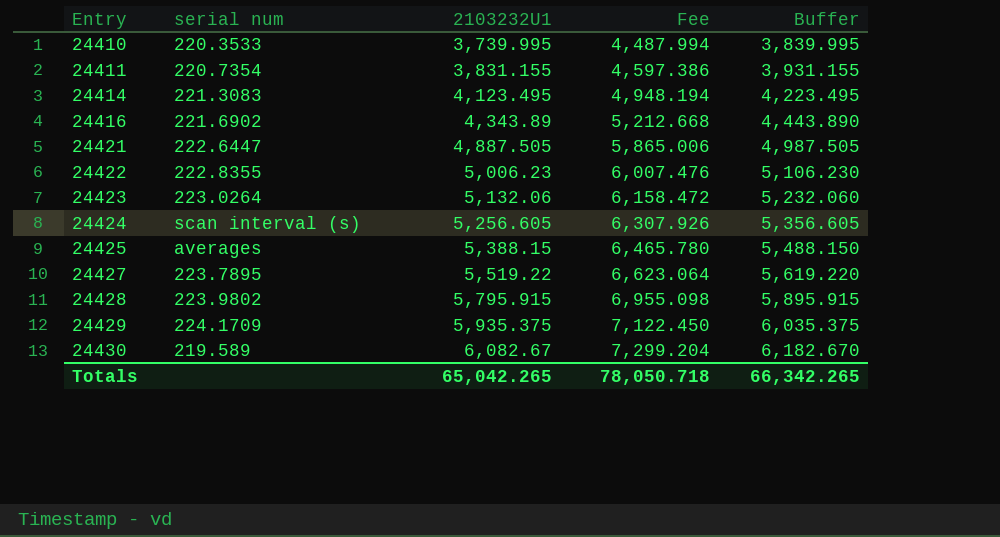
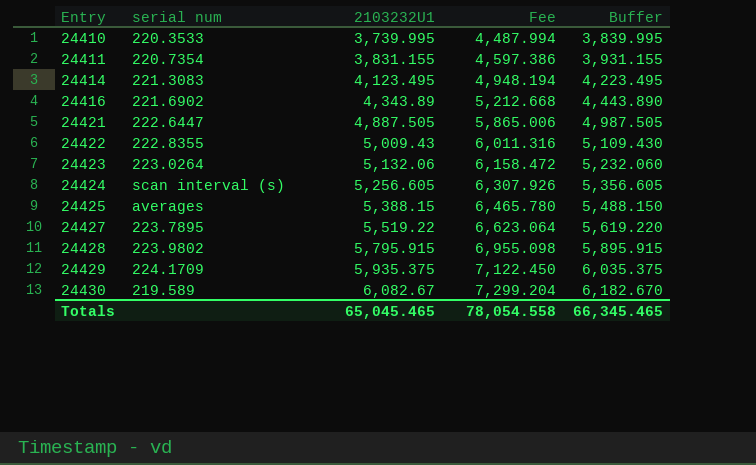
24422 | 2103232U1: 5,006.23 -> 5,009.43
24422 | Fee: 6,007.476 -> 6,011.316
24422 | Buffer: 5,106.230 -> 5,109.430
Totals | 2103232U1: 65,042.265 -> 65,045.465
Totals | Fee: 78,050.718 -> 78,054.558
Totals | Buffer: 66,342.265 -> 66,345.465

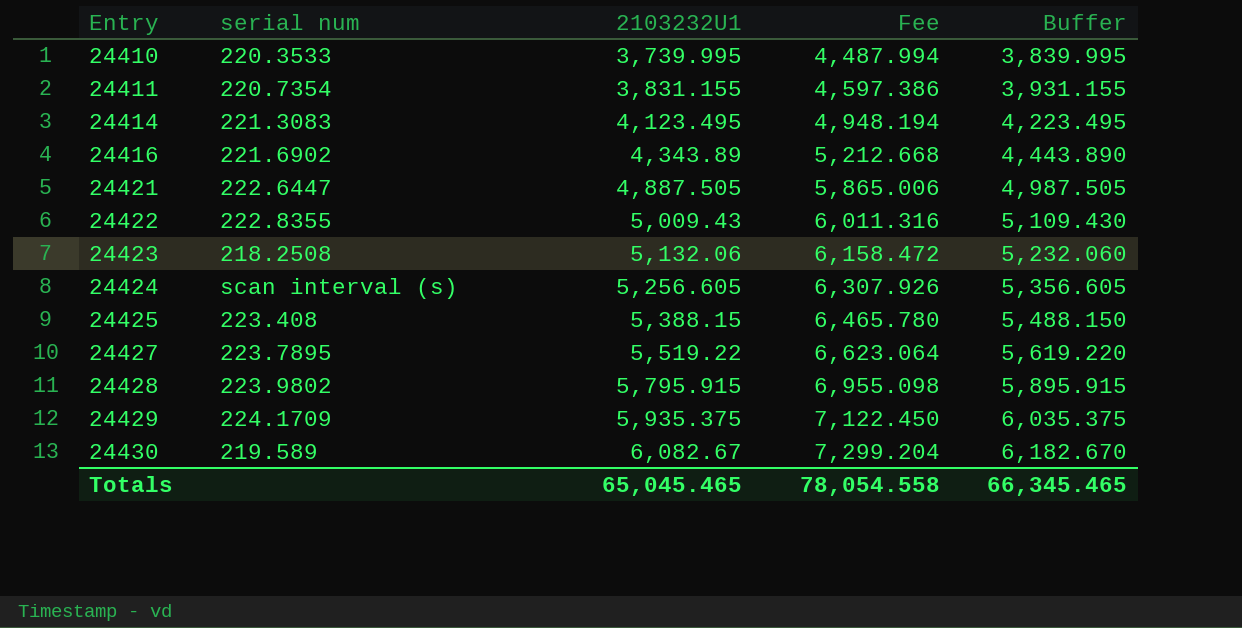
24423 | serial num: 223.0264 -> 218.2508
24425 | serial num: averages -> 223.408

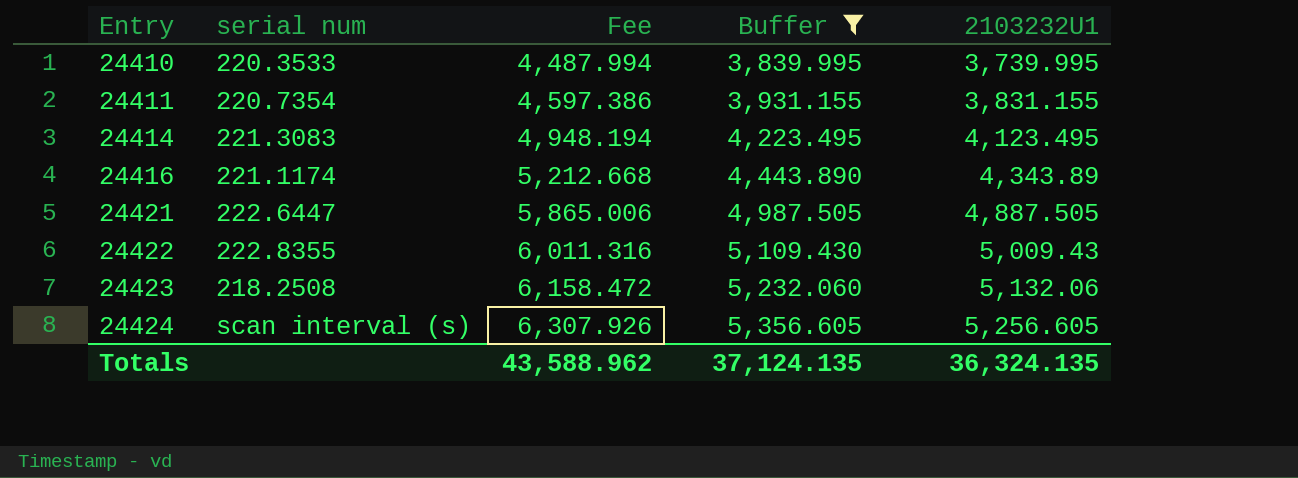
filter: none -> Buffer <= 5,356.605
column 2103232U1 | position: 3 -> 5
24416 | serial num: 221.6902 -> 221.1174
Totals | Fee: 78,054.558 -> 43,588.962
Totals | Buffer: 66,345.465 -> 37,124.135
Totals | 2103232U1: 65,045.465 -> 36,324.135

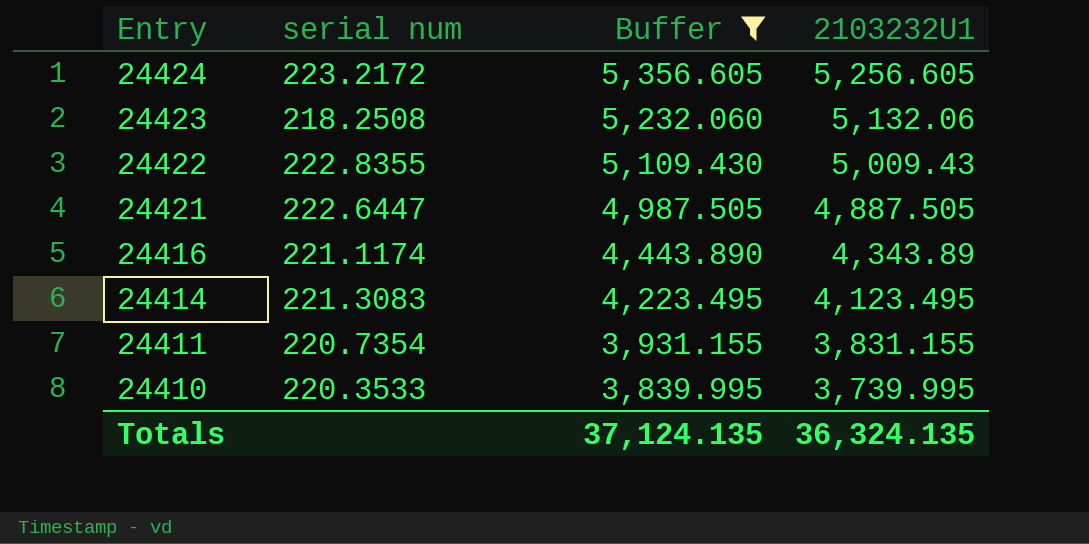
row order: Entry ascending -> Entry descending
column Fee | formula: [2103232U1] * 1.2 -> none
24424 | serial num: scan interval (s) -> 223.2172

